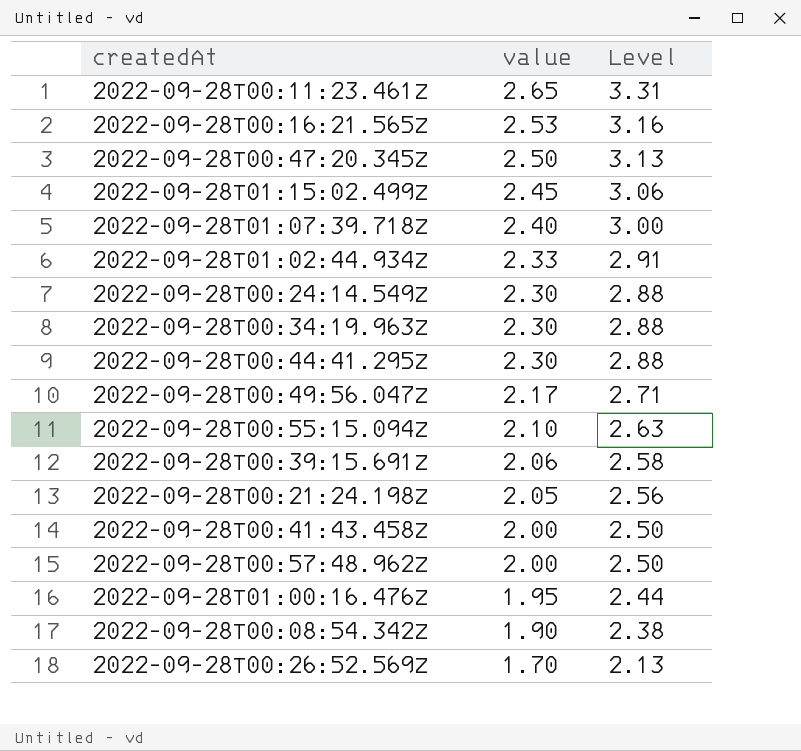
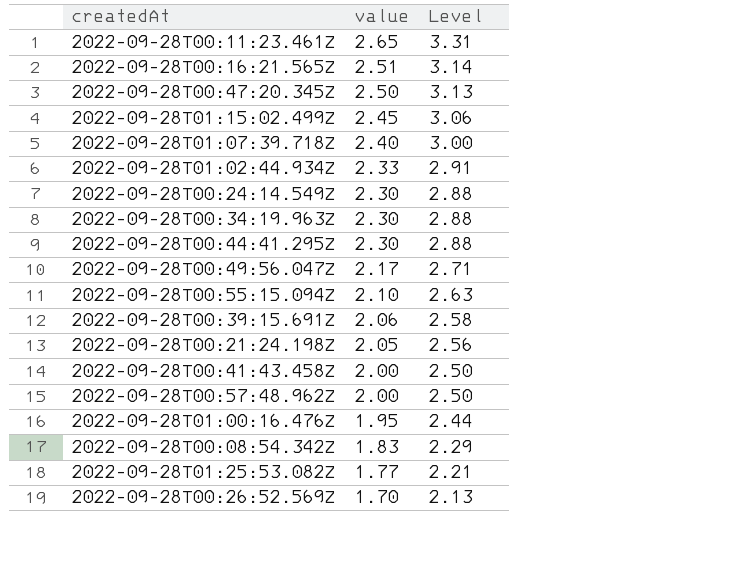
2022-09-28T00:16:21.565Z | value: 2.53 -> 2.51
2022-09-28T00:16:21.565Z | Level: 3.16 -> 3.14
2022-09-28T00:08:54.342Z | value: 1.90 -> 1.83
2022-09-28T00:08:54.342Z | Level: 2.38 -> 2.29
row 2022-09-28T01:25:53.082Z: none -> 1.77 | 2.21

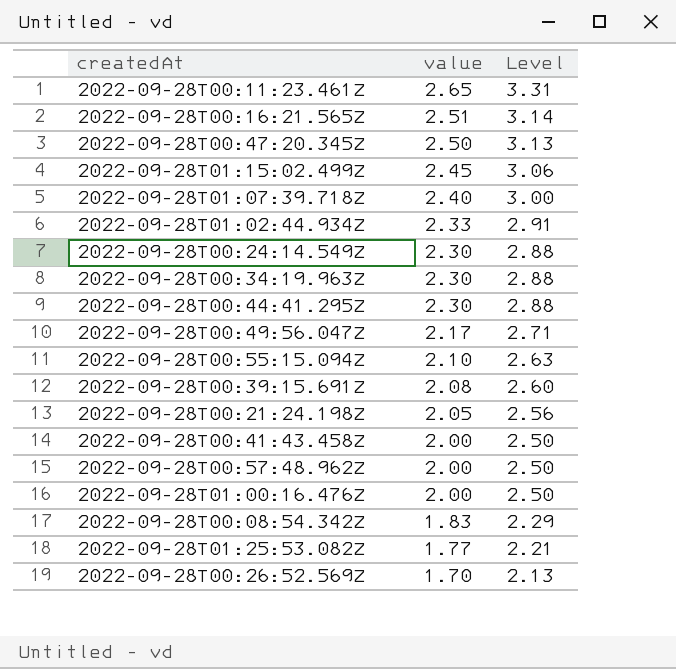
2022-09-28T00:39:15.691Z | value: 2.06 -> 2.08
2022-09-28T00:39:15.691Z | Level: 2.58 -> 2.60
2022-09-28T01:00:16.476Z | value: 1.95 -> 2.00
2022-09-28T01:00:16.476Z | Level: 2.44 -> 2.50

